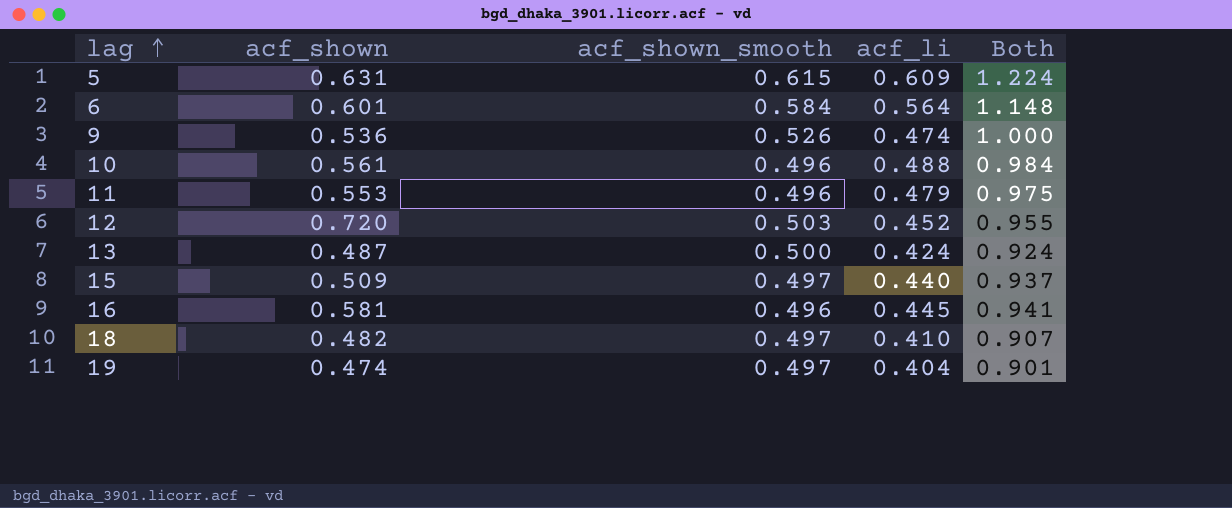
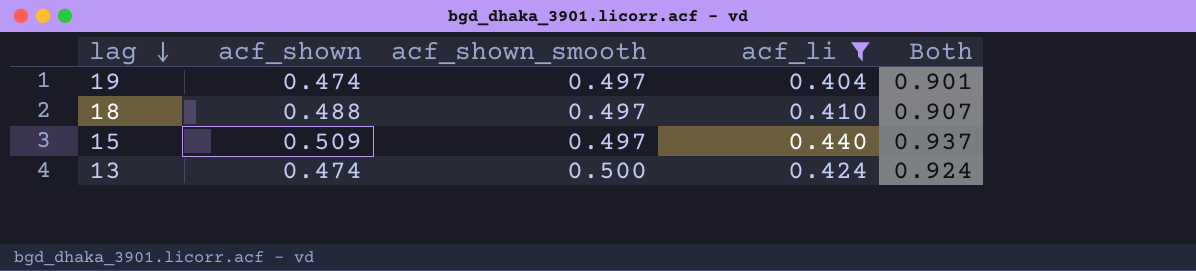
filter: none -> acf_li <= 0.440
row order: lag ascending -> lag descending
18 | acf_shown: 0.482 -> 0.488
13 | acf_shown: 0.487 -> 0.474

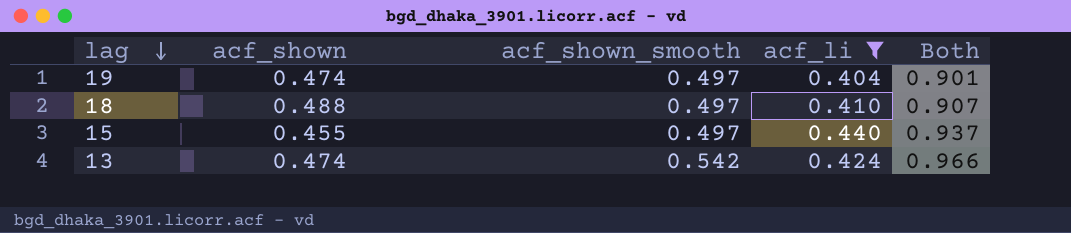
15 | acf_shown: 0.509 -> 0.455
13 | acf_shown_smooth: 0.500 -> 0.542
13 | Both: 0.924 -> 0.966

